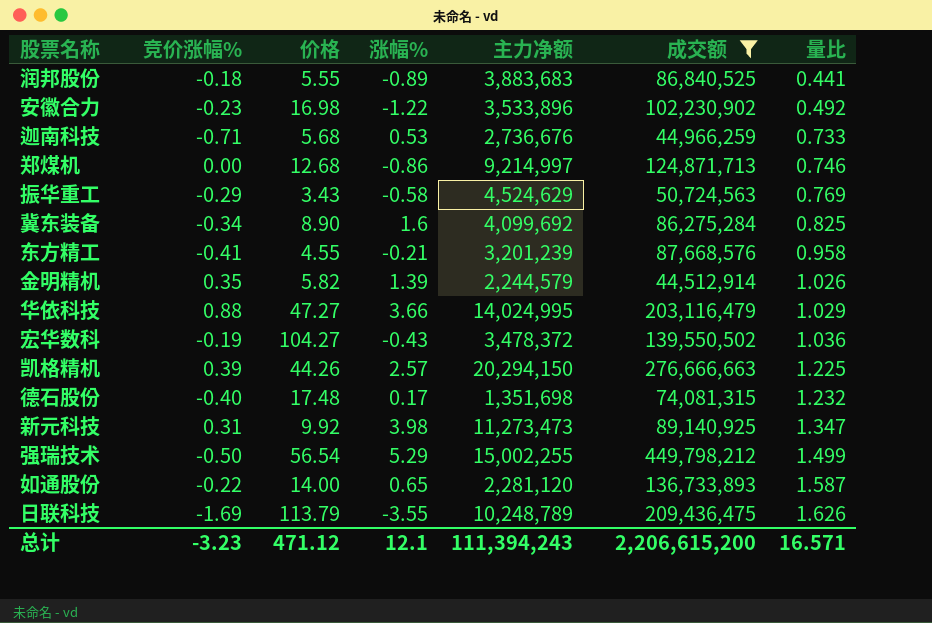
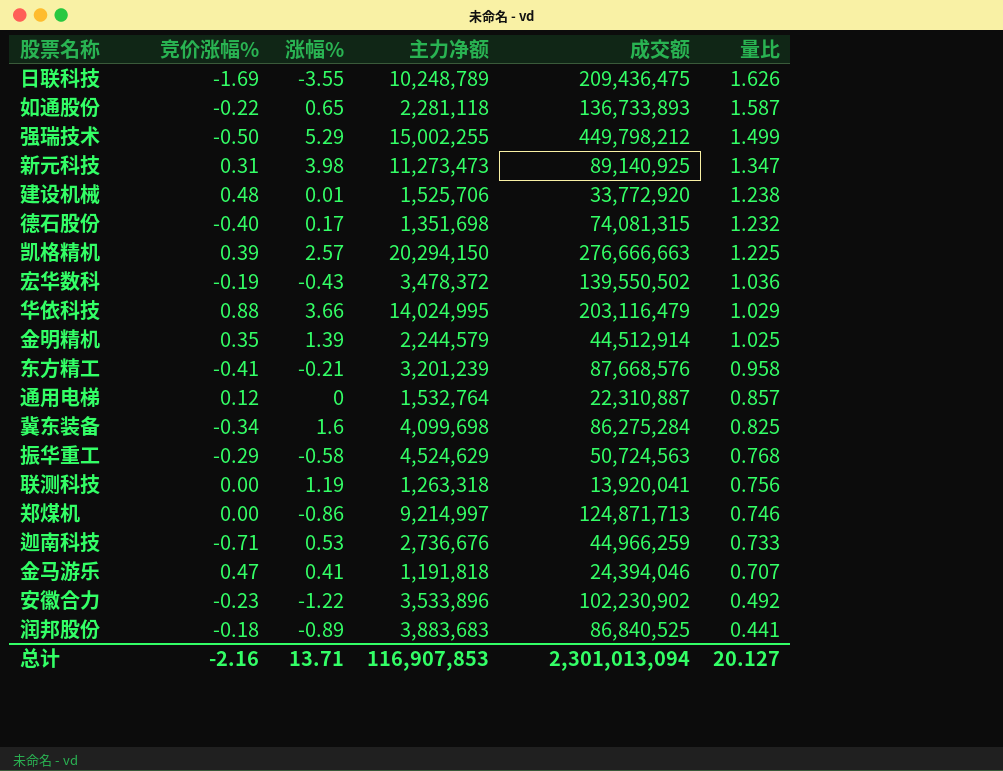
filter: 成交额 >= 44,512,914 -> none
row order: 量比 ascending -> 量比 descending
column 价格 | position: 3 -> none
如通股份 | 主力净额: 2,281,120 -> 2,281,118
金明精机 | 量比: 1.026 -> 1.025
冀东装备 | 主力净额: 4,099,692 -> 4,099,698
振华重工 | 量比: 0.769 -> 0.768
总计 | 竞价涨幅%: -3.23 -> -2.16
总计 | 涨幅%: 12.1 -> 13.71
总计 | 主力净额: 111,394,243 -> 116,907,853
总计 | 成交额: 2,206,615,200 -> 2,301,013,094
总计 | 量比: 16.571 -> 20.127

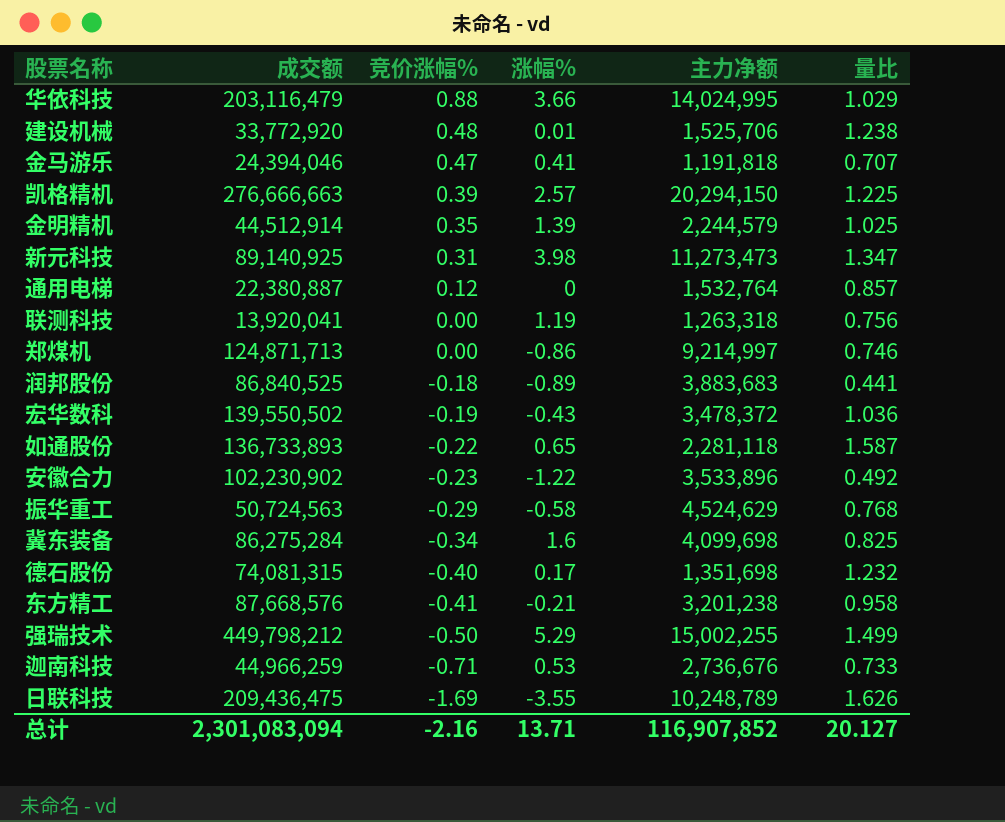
row order: 量比 descending -> 竞价涨幅% descending
column 成交额 | position: 5 -> 2
通用电梯 | 成交额: 22,310,887 -> 22,380,887
东方精工 | 主力净额: 3,201,239 -> 3,201,238
总计 | 成交额: 2,301,013,094 -> 2,301,083,094
总计 | 主力净额: 116,907,853 -> 116,907,852

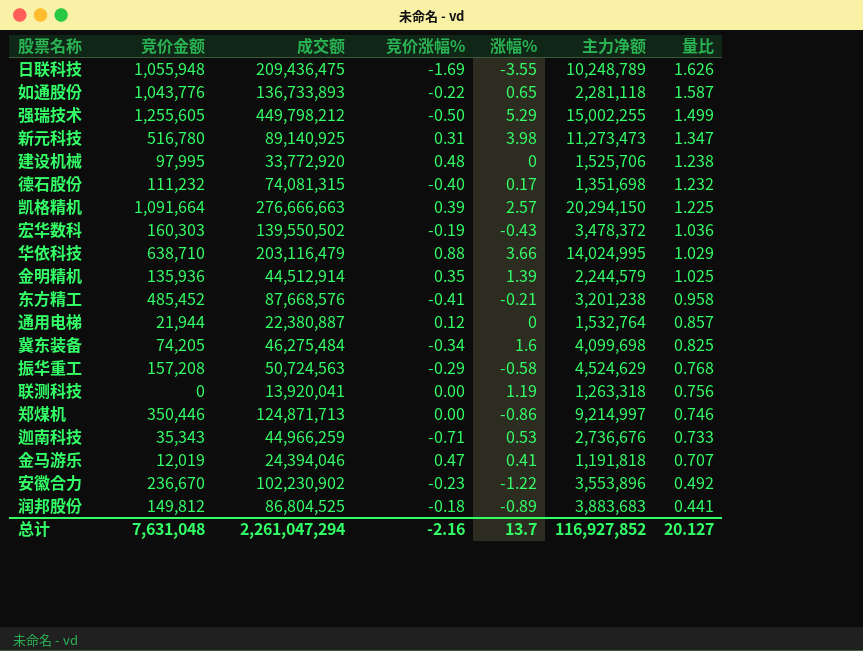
row order: 竞价涨幅% descending -> 量比 descending
column 竞价金额 | position: none -> 2
建设机械 | 涨幅%: 0.01 -> 0
冀东装备 | 成交额: 86,275,284 -> 46,275,484
安徽合力 | 主力净额: 3,533,896 -> 3,553,896
润邦股份 | 成交额: 86,840,525 -> 86,804,525
总计 | 成交额: 2,301,083,094 -> 2,261,047,294
总计 | 涨幅%: 13.71 -> 13.7
总计 | 主力净额: 116,907,852 -> 116,927,852

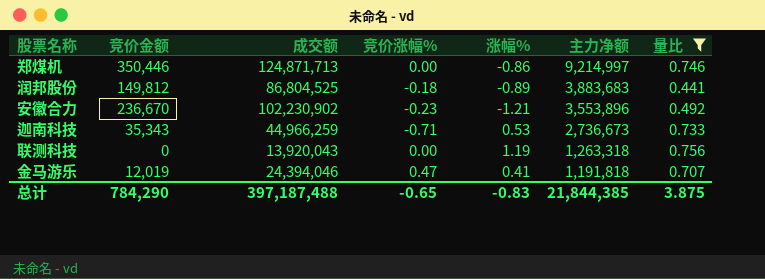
filter: none -> 量比 <= 0.756
row order: 量比 descending -> 主力净额 descending
安徽合力 | 涨幅%: -1.22 -> -1.21
迦南科技 | 主力净额: 2,736,676 -> 2,736,673
联测科技 | 成交额: 13,920,041 -> 13,920,043
总计 | 竞价金额: 7,631,048 -> 784,290
总计 | 成交额: 2,261,047,294 -> 397,187,488
总计 | 竞价涨幅%: -2.16 -> -0.65
总计 | 涨幅%: 13.7 -> -0.83
总计 | 主力净额: 116,927,852 -> 21,844,385
总计 | 量比: 20.127 -> 3.875

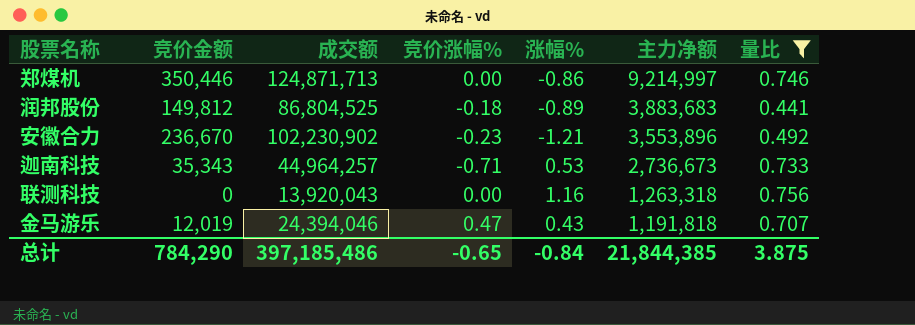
迦南科技 | 成交额: 44,966,259 -> 44,964,257
联测科技 | 涨幅%: 1.19 -> 1.16
金马游乐 | 涨幅%: 0.41 -> 0.43
总计 | 成交额: 397,187,488 -> 397,185,486
总计 | 涨幅%: -0.83 -> -0.84

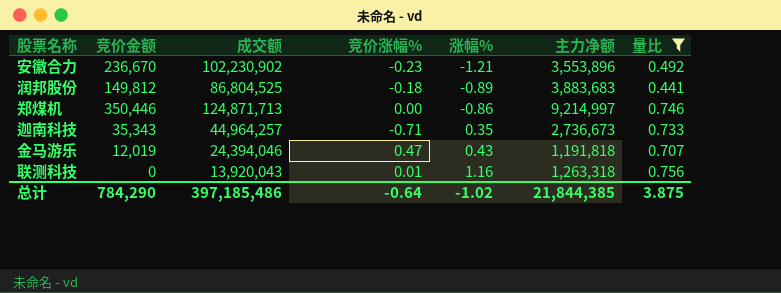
row order: 主力净额 descending -> 涨幅% ascending
迦南科技 | 涨幅%: 0.53 -> 0.35
联测科技 | 竞价涨幅%: 0.00 -> 0.01
总计 | 竞价涨幅%: -0.65 -> -0.64
总计 | 涨幅%: -0.84 -> -1.02

